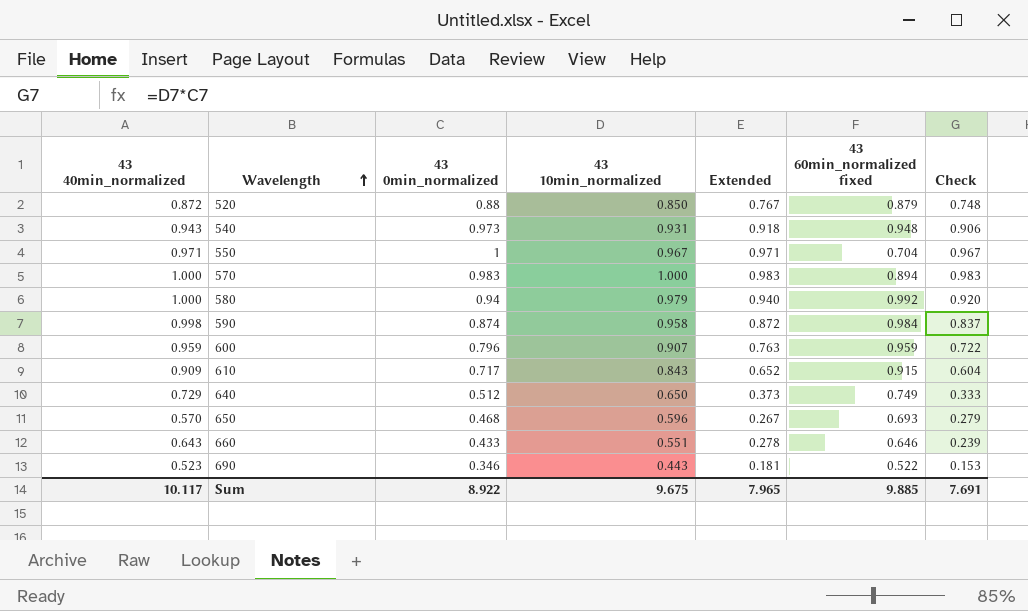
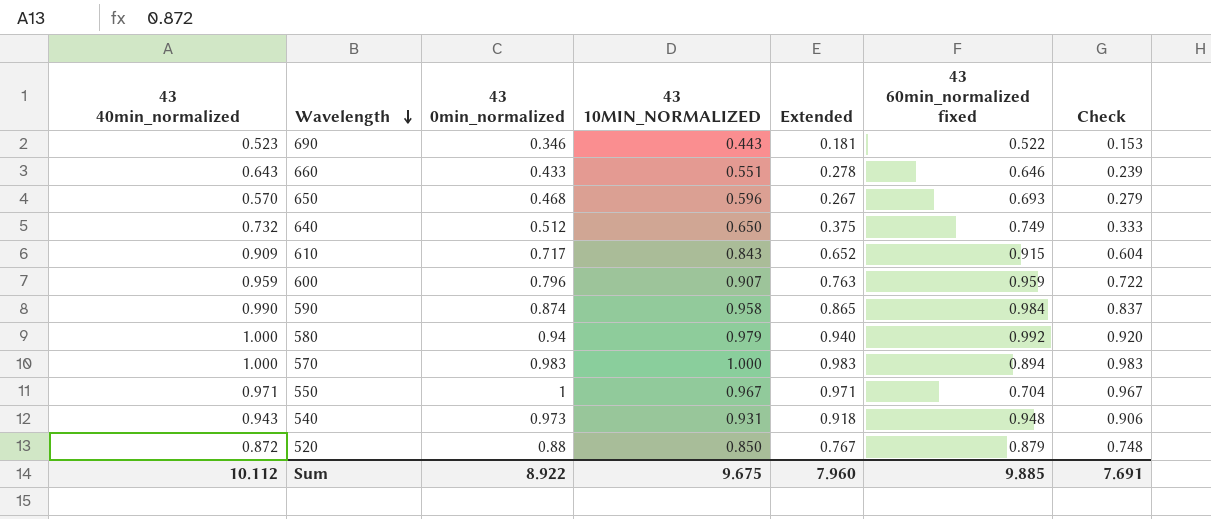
row order: Wavelength ascending -> Wavelength descending
column name: 43 10min_normalized -> 43 10MIN_NORMALIZED
640 | 43 40min_normalized: 0.729 -> 0.732
640 | Extended: 0.373 -> 0.375
590 | 43 40min_normalized: 0.998 -> 0.990
590 | Extended: 0.872 -> 0.865
Sum | 43 40min_normalized: 10.117 -> 10.112
Sum | Extended: 7.965 -> 7.960

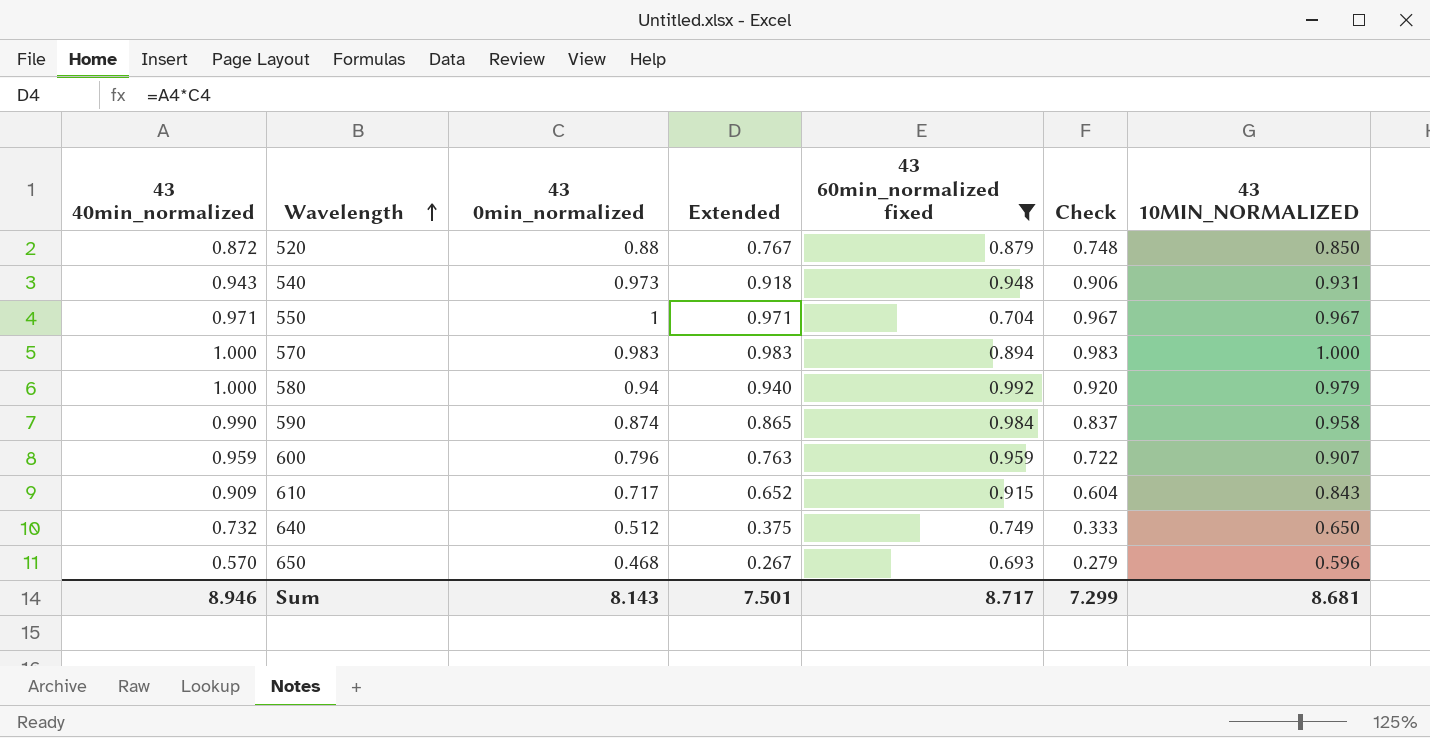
filter: none -> 43 60min_normalized fixed >= 0.693
row order: Wavelength descending -> Wavelength ascending
column 43 10MIN_NORMALIZED | position: 4 -> 7
Sum | 43 40min_normalized: 10.112 -> 8.946
Sum | 43 0min_normalized: 8.922 -> 8.143
Sum | Extended: 7.960 -> 7.501
Sum | 43 60min_normalized fixed: 9.885 -> 8.717
Sum | Check: 7.691 -> 7.299
Sum | 43 10MIN_NORMALIZED: 9.675 -> 8.681

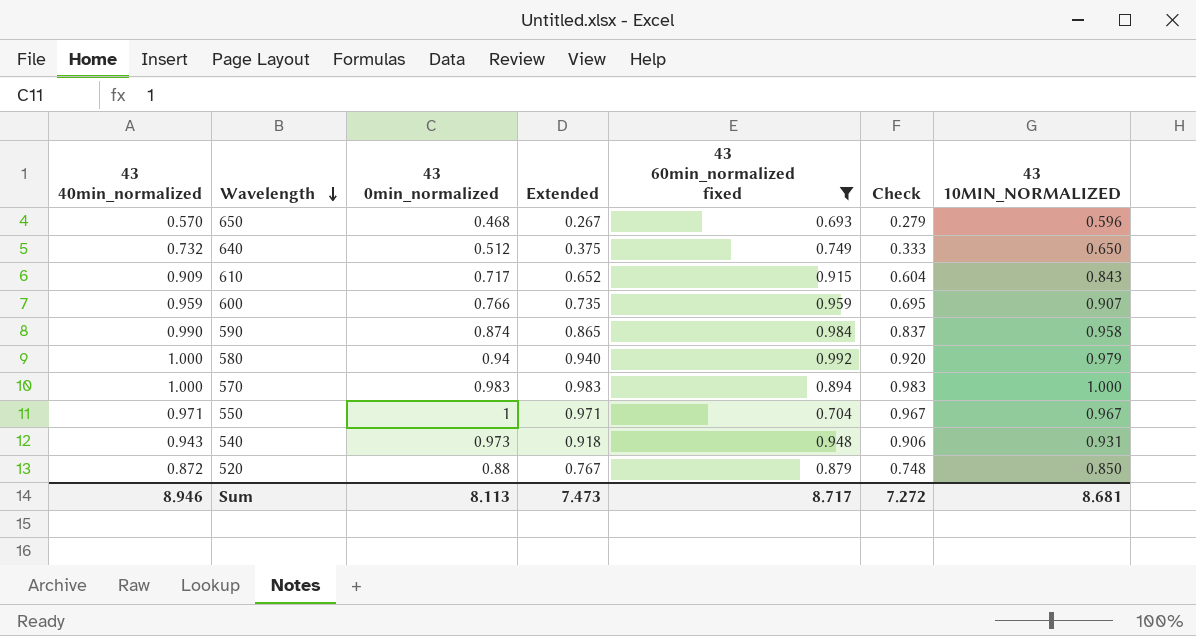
row order: Wavelength ascending -> Wavelength descending
600 | 43 0min_normalized: 0.796 -> 0.766
600 | Extended: 0.763 -> 0.735
600 | Check: 0.722 -> 0.695
Sum | 43 0min_normalized: 8.143 -> 8.113
Sum | Extended: 7.501 -> 7.473
Sum | Check: 7.299 -> 7.272

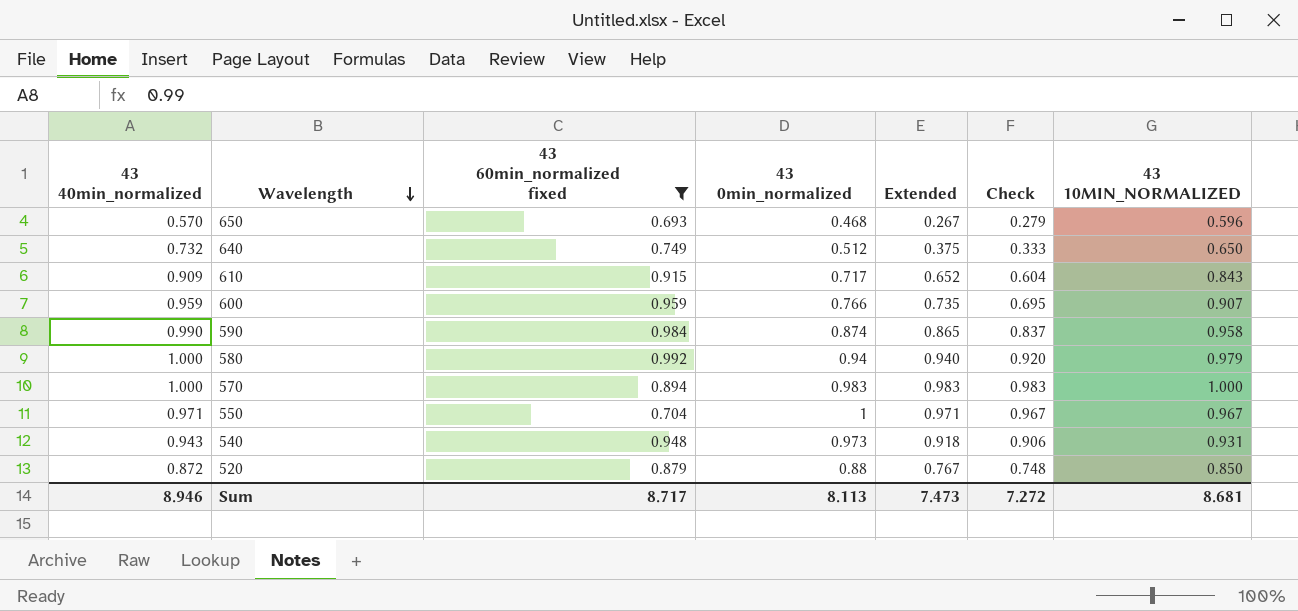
column 43 60min_normalized fixed | position: 5 -> 3

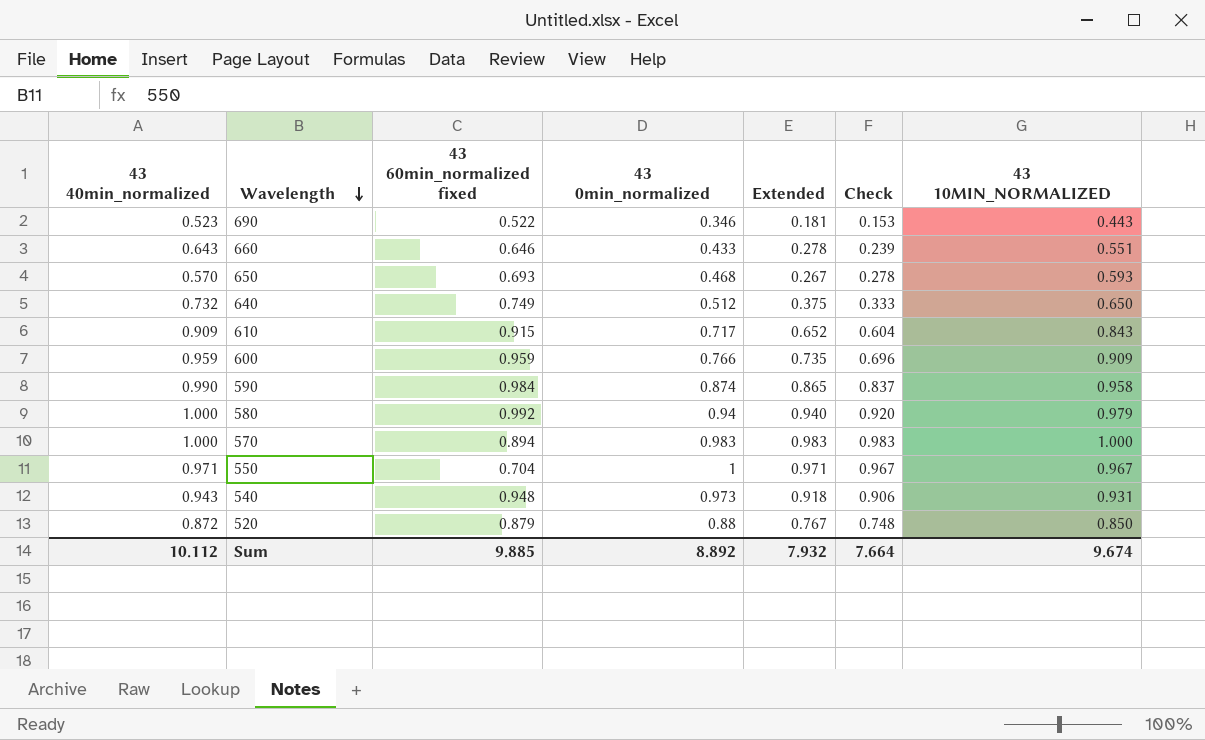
filter: 43 60min_normalized fixed >= 0.693 -> none
650 | Check: 0.279 -> 0.278
650 | 43 10MIN_NORMALIZED: 0.596 -> 0.593
600 | Check: 0.695 -> 0.696
600 | 43 10MIN_NORMALIZED: 0.907 -> 0.909
Sum | 43 40min_normalized: 8.946 -> 10.112
Sum | 43 60min_normalized fixed: 8.717 -> 9.885
Sum | 43 0min_normalized: 8.113 -> 8.892
Sum | Extended: 7.473 -> 7.932
Sum | Check: 7.272 -> 7.664
Sum | 43 10MIN_NORMALIZED: 8.681 -> 9.674

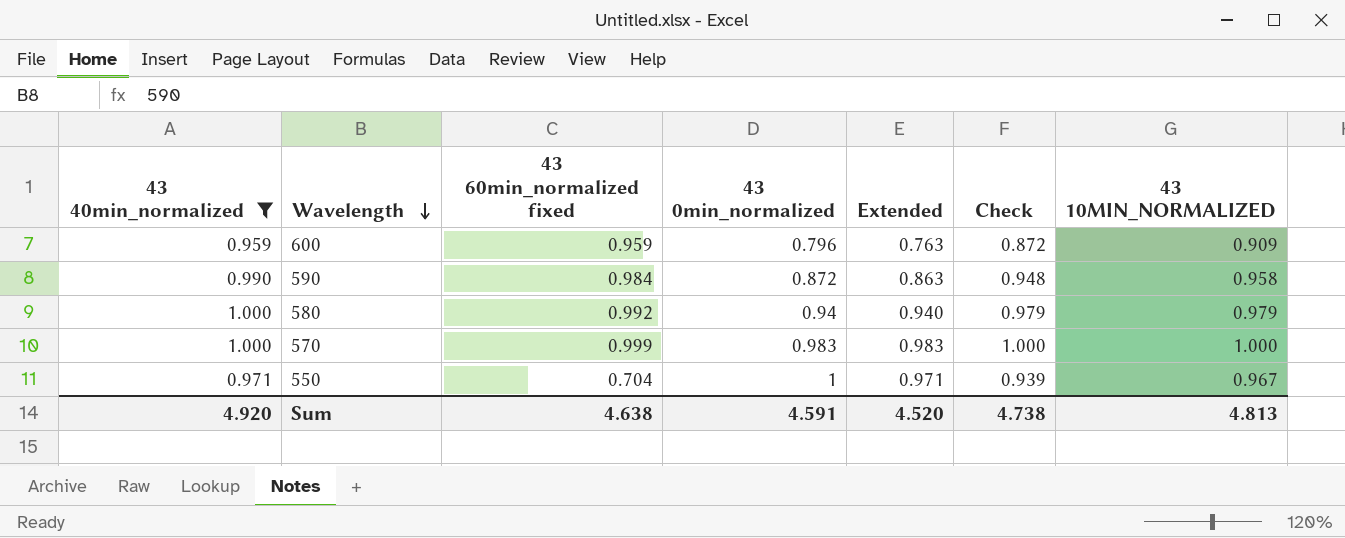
filter: none -> 43 40min_normalized >= 0.959
column Check | formula: [43 0min_normalized] * [43 10MIN_NORMALIZED] -> [43 40min_normalized] * [43 10MIN_NORMALIZED]
600 | 43 0min_normalized: 0.766 -> 0.796
600 | Extended: 0.735 -> 0.763
590 | 43 0min_normalized: 0.874 -> 0.872
590 | Extended: 0.865 -> 0.863
570 | 43 60min_normalized fixed: 0.894 -> 0.999
Sum | 43 40min_normalized: 10.112 -> 4.920
Sum | 43 60min_normalized fixed: 9.885 -> 4.638
Sum | 43 0min_normalized: 8.892 -> 4.591
Sum | Extended: 7.932 -> 4.520
Sum | Check: 7.664 -> 4.738
Sum | 43 10MIN_NORMALIZED: 9.674 -> 4.813

